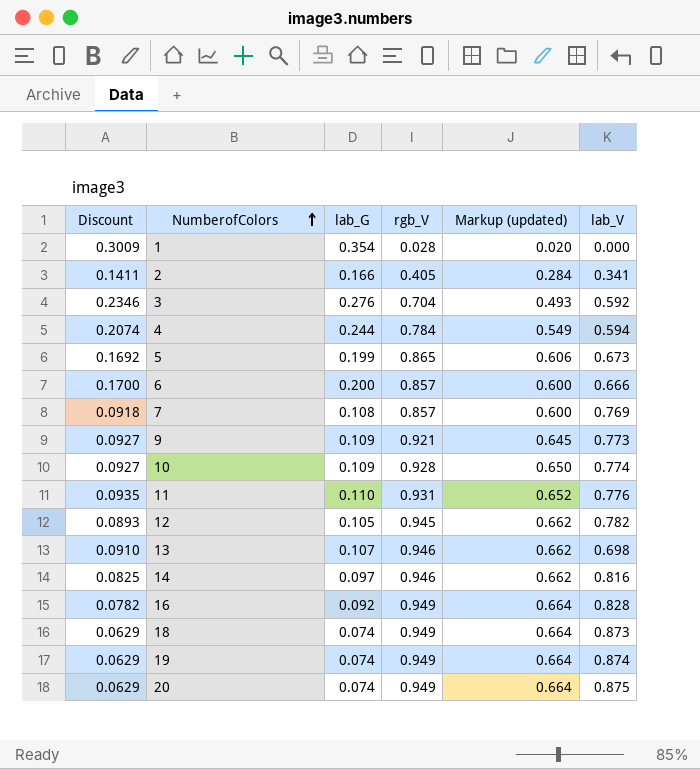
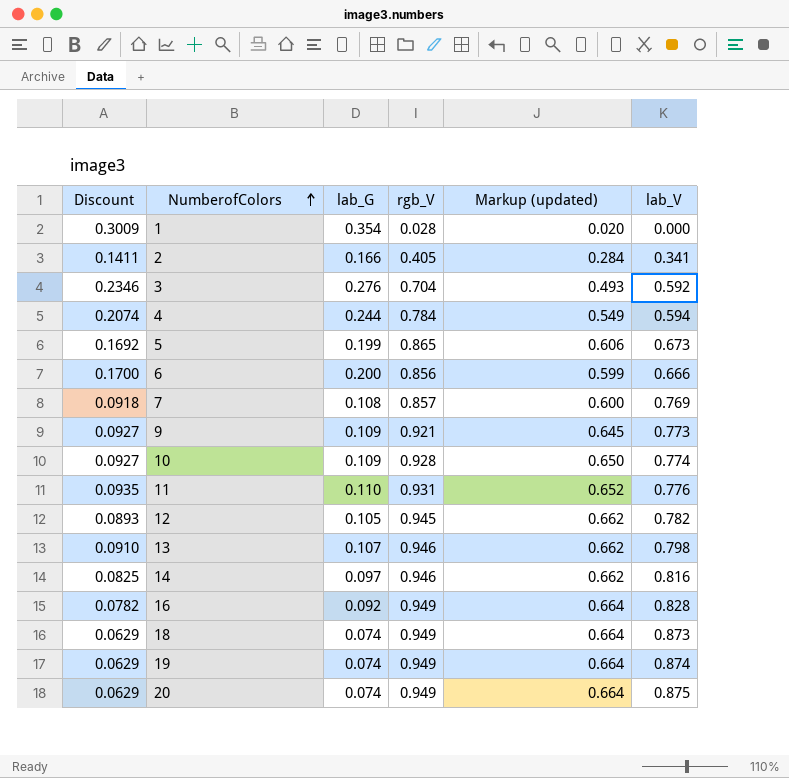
6 | rgb_V: 0.857 -> 0.856
6 | Markup (updated): 0.600 -> 0.599
13 | lab_V: 0.698 -> 0.798

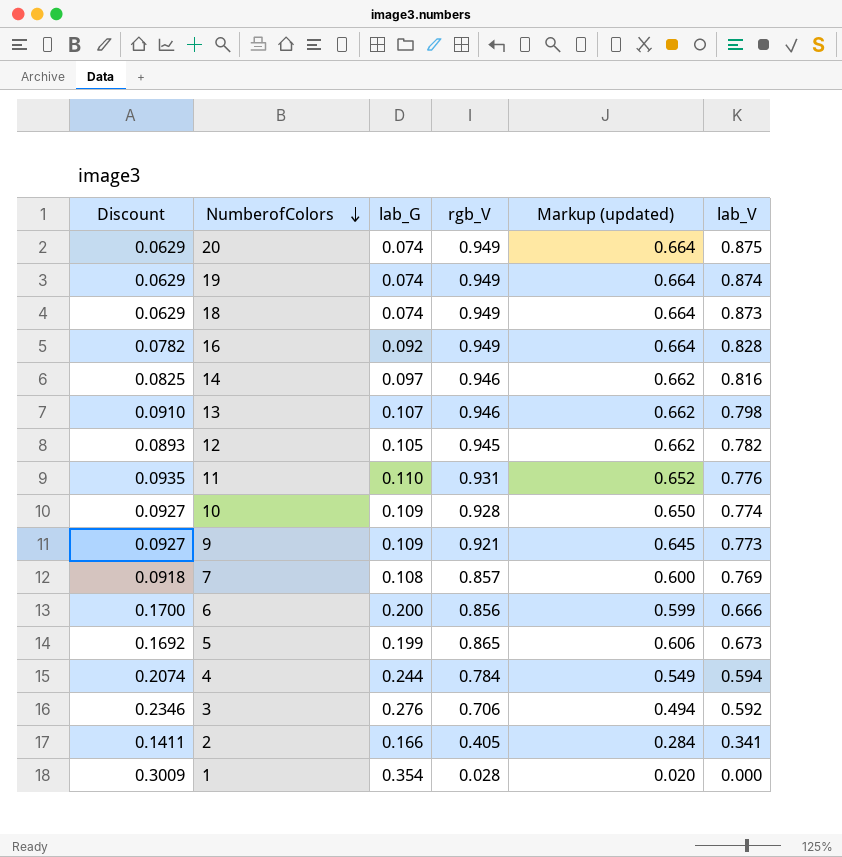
row order: NumberofColors ascending -> NumberofColors descending
3 | rgb_V: 0.704 -> 0.706
3 | Markup (updated): 0.493 -> 0.494

